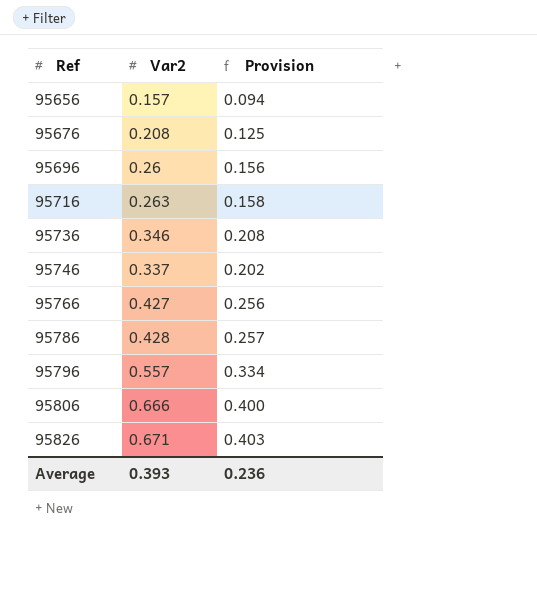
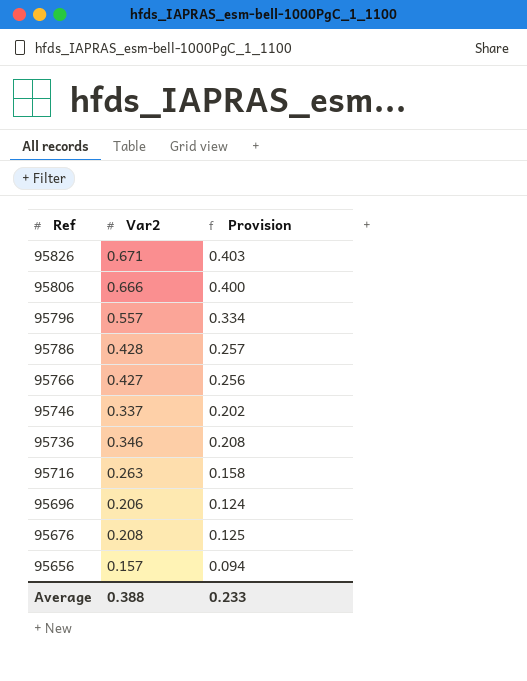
row order: Ref ascending -> Ref descending
95696 | Var2: 0.26 -> 0.206
95696 | Provision: 0.156 -> 0.124
Average | Var2: 0.393 -> 0.388
Average | Provision: 0.236 -> 0.233

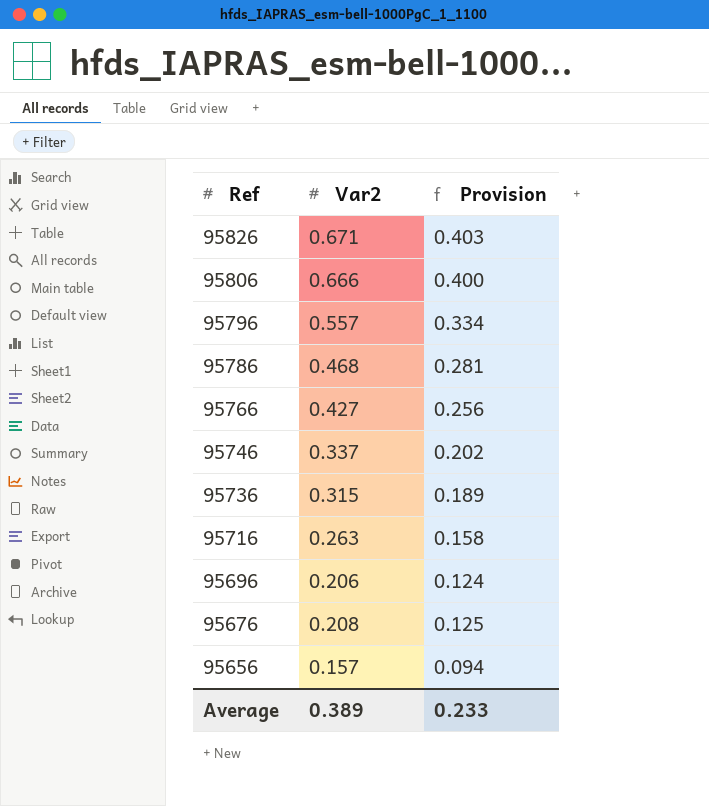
95786 | Var2: 0.428 -> 0.468
95786 | Provision: 0.257 -> 0.281
95736 | Var2: 0.346 -> 0.315
95736 | Provision: 0.208 -> 0.189
Average | Var2: 0.388 -> 0.389

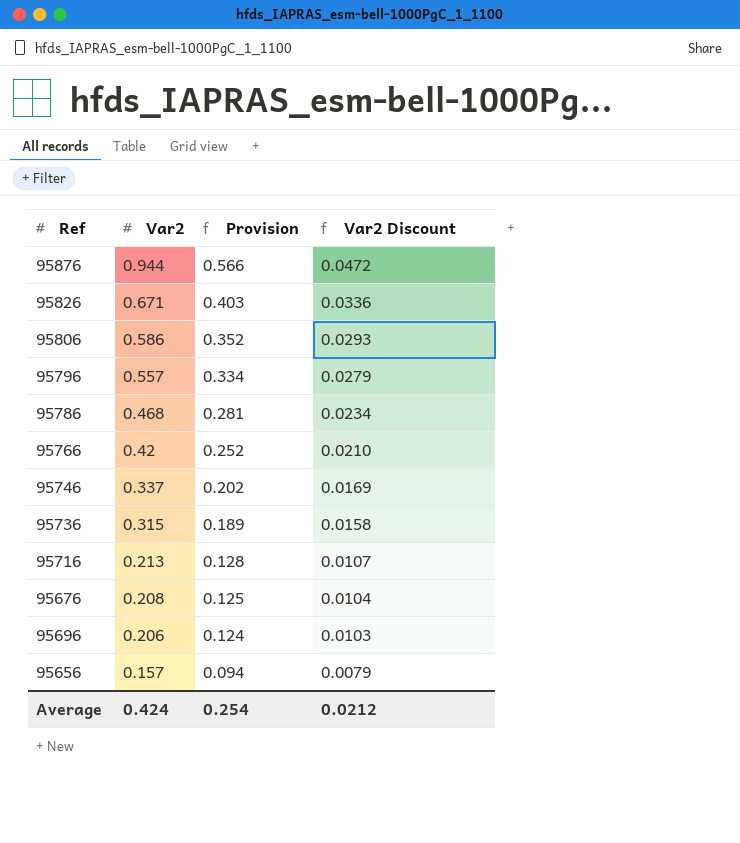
row order: Ref descending -> Var2 descending
column Var2 Discount | formula: none -> [Var2] * 0.05
row 95876: none -> 0.944 | 0.566 | 0.0472
95806 | Var2: 0.666 -> 0.586
95806 | Provision: 0.400 -> 0.352
95766 | Var2: 0.427 -> 0.42
95766 | Provision: 0.256 -> 0.252
95716 | Var2: 0.263 -> 0.213
95716 | Provision: 0.158 -> 0.128
Average | Var2: 0.389 -> 0.424
Average | Provision: 0.233 -> 0.254

